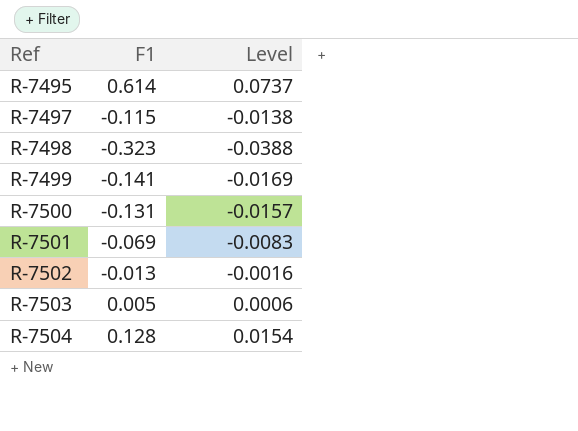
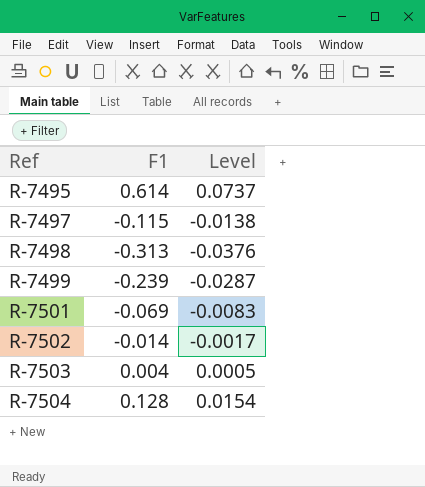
row R-7500: -0.131 | -0.0157 -> none
R-7498 | F1: -0.323 -> -0.313
R-7498 | Level: -0.0388 -> -0.0376
R-7499 | F1: -0.141 -> -0.239
R-7499 | Level: -0.0169 -> -0.0287
R-7502 | F1: -0.013 -> -0.014
R-7502 | Level: -0.0016 -> -0.0017
R-7503 | F1: 0.005 -> 0.004
R-7503 | Level: 0.0006 -> 0.0005

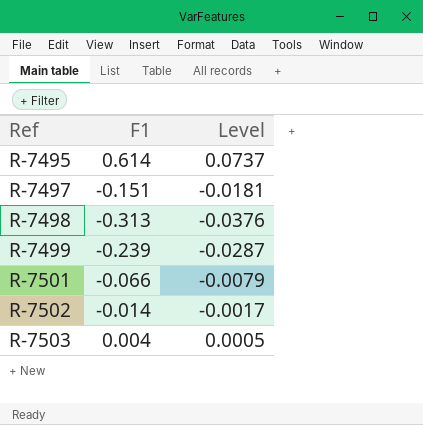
row R-7504: 0.128 | 0.0154 -> none
R-7497 | F1: -0.115 -> -0.151
R-7497 | Level: -0.0138 -> -0.0181
R-7501 | F1: -0.069 -> -0.066
R-7501 | Level: -0.0083 -> -0.0079

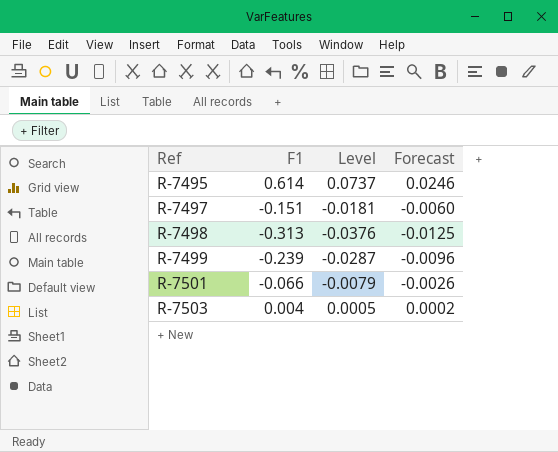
column Forecast | formula: none -> [F1] * 0.04
row R-7502: -0.014 | -0.0017 -> none

